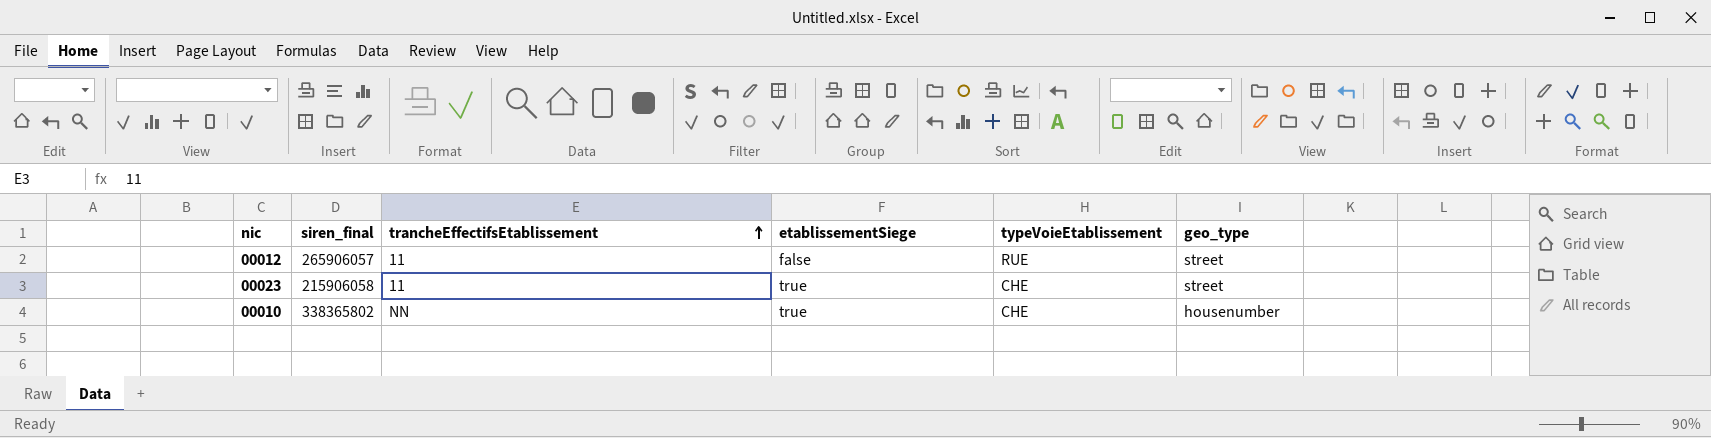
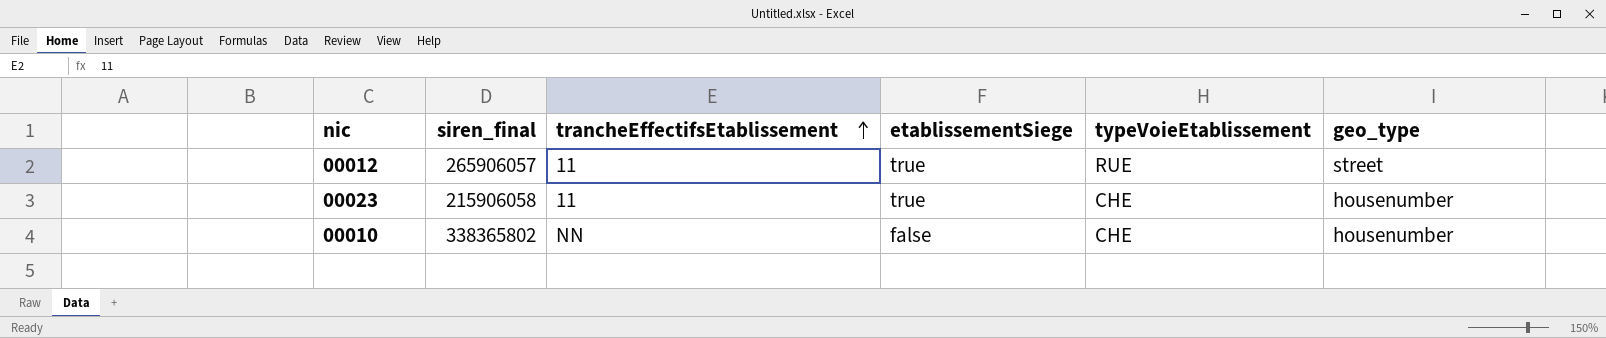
00012 | etablissementSiege: false -> true
00023 | geo_type: street -> housenumber
00010 | etablissementSiege: true -> false

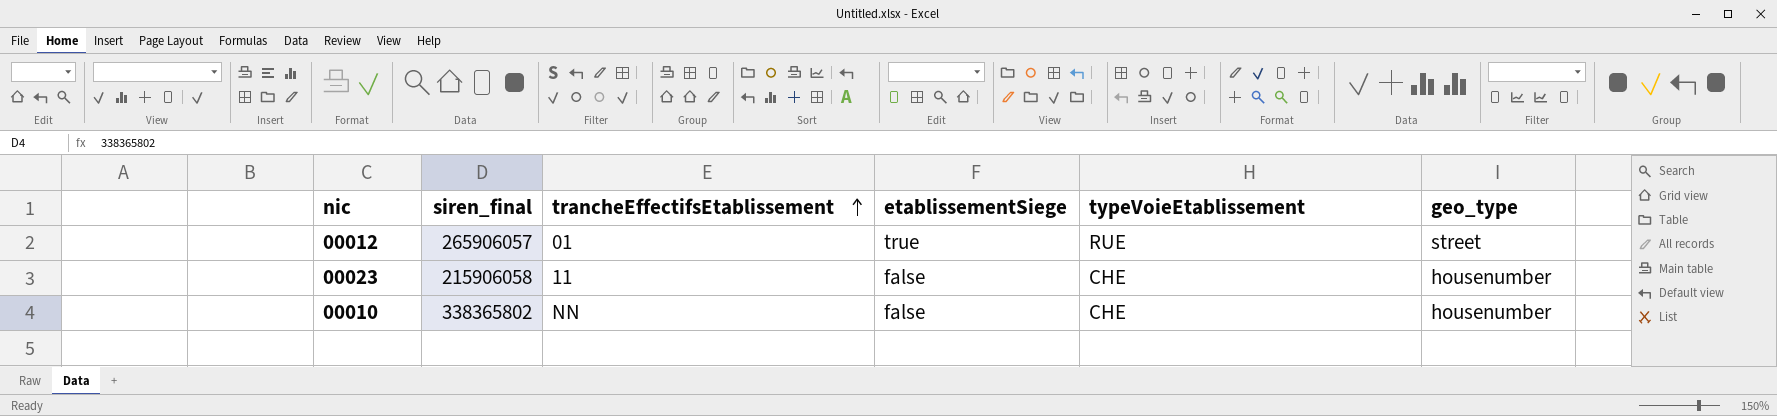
00012 | trancheEffectifsEtablissement: 11 -> 01
00023 | etablissementSiege: true -> false

